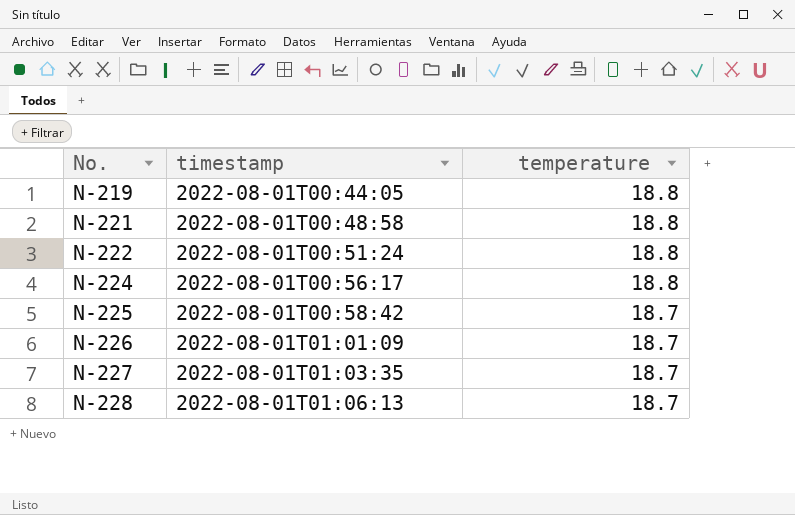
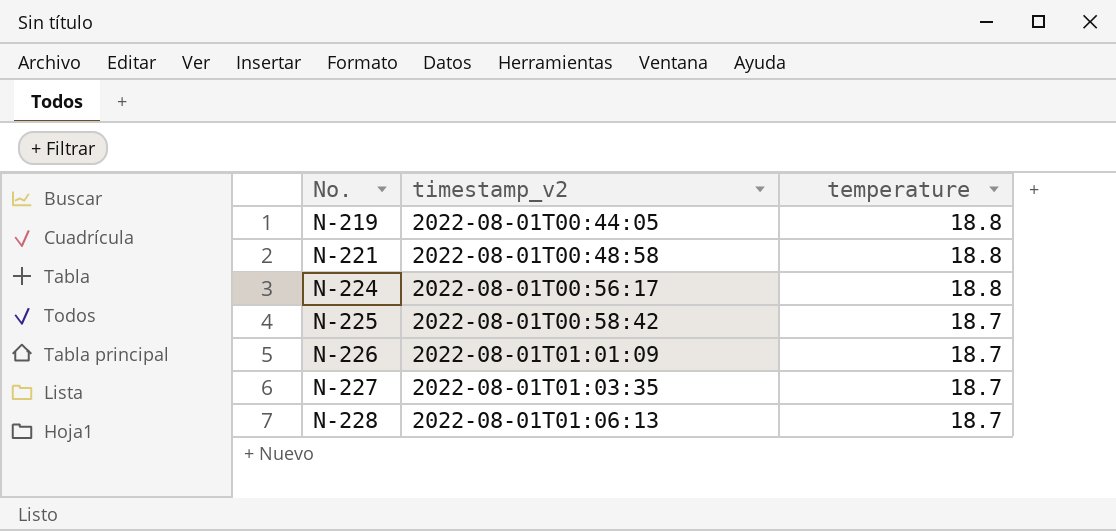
column name: timestamp -> timestamp_v2
row N-222: 2022-08-01T00:51:24 | 18.8 -> none

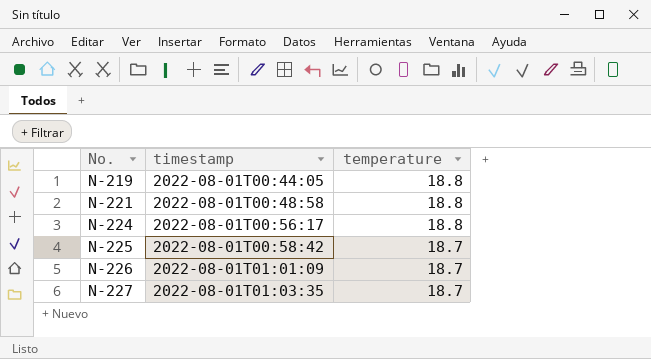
column name: timestamp_v2 -> timestamp
row N-228: 2022-08-01T01:06:13 | 18.7 -> none

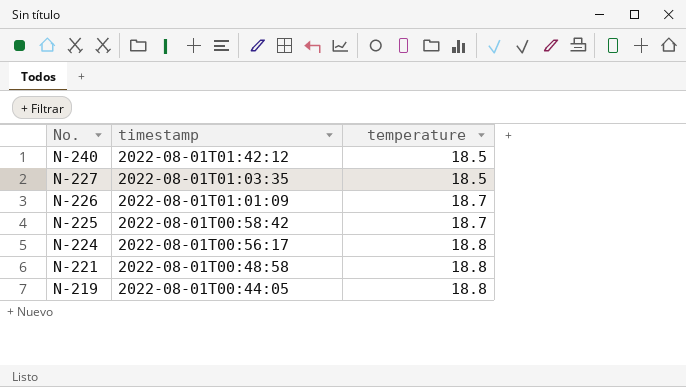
row order: No. ascending -> No. descending
row N-240: none -> 2022-08-01T01:42:12 | 18.5
N-227 | temperature: 18.7 -> 18.5

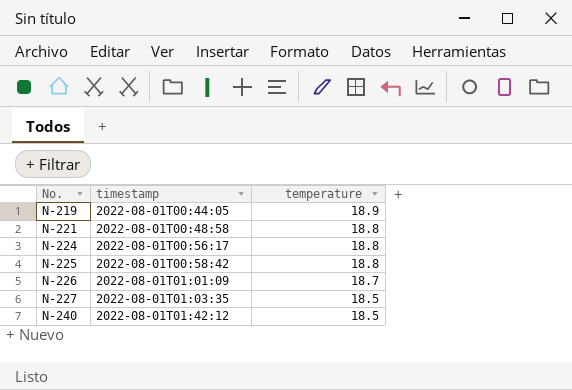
row order: No. descending -> No. ascending
N-219 | temperature: 18.8 -> 18.9
N-225 | temperature: 18.7 -> 18.8

